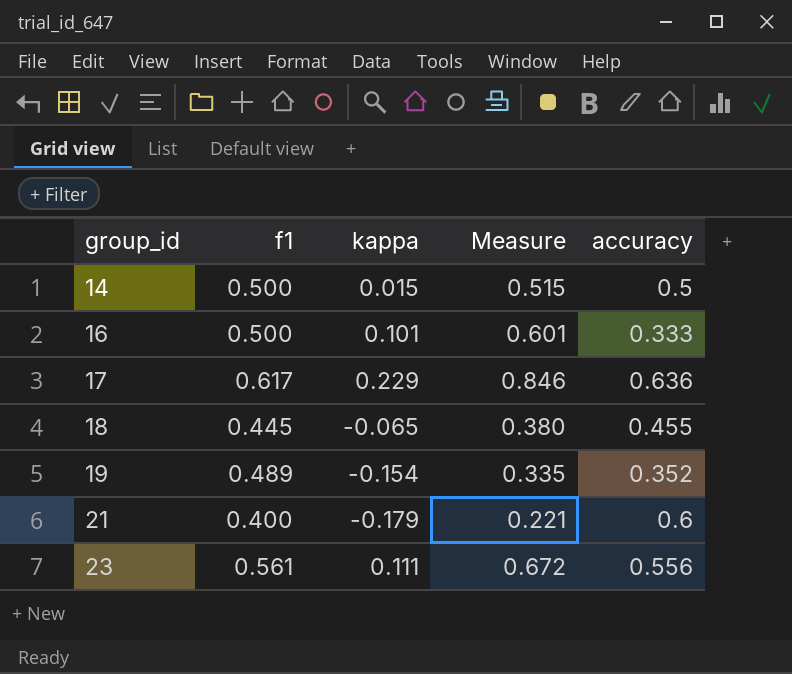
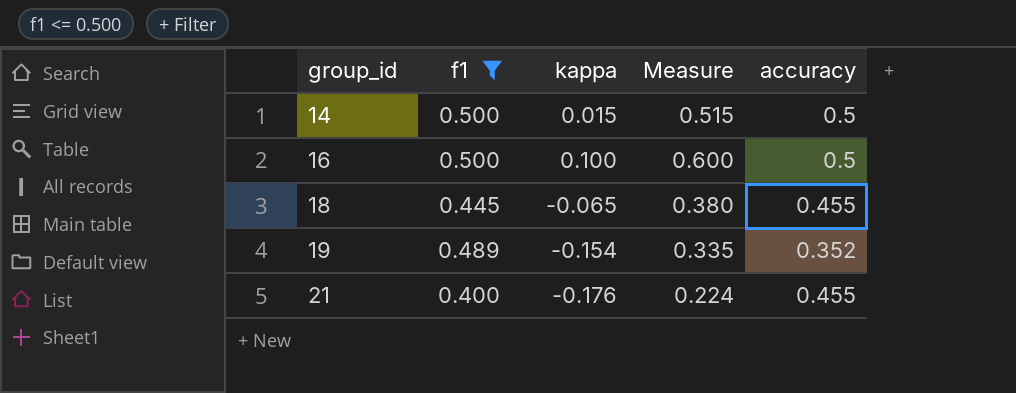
filter: none -> f1 <= 0.500
16 | kappa: 0.101 -> 0.100
16 | Measure: 0.601 -> 0.600
16 | accuracy: 0.333 -> 0.5
21 | kappa: -0.179 -> -0.176
21 | Measure: 0.221 -> 0.224
21 | accuracy: 0.6 -> 0.455

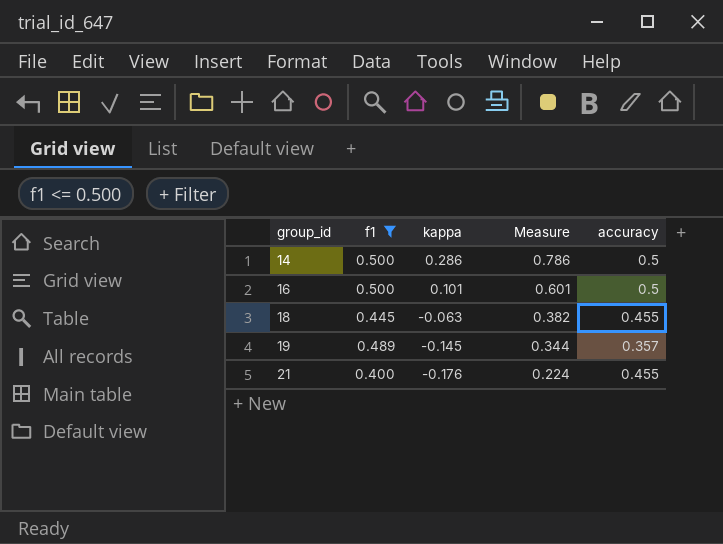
14 | kappa: 0.015 -> 0.286
14 | Measure: 0.515 -> 0.786
16 | kappa: 0.100 -> 0.101
16 | Measure: 0.600 -> 0.601
18 | kappa: -0.065 -> -0.063
18 | Measure: 0.380 -> 0.382
19 | kappa: -0.154 -> -0.145
19 | Measure: 0.335 -> 0.344
19 | accuracy: 0.352 -> 0.357

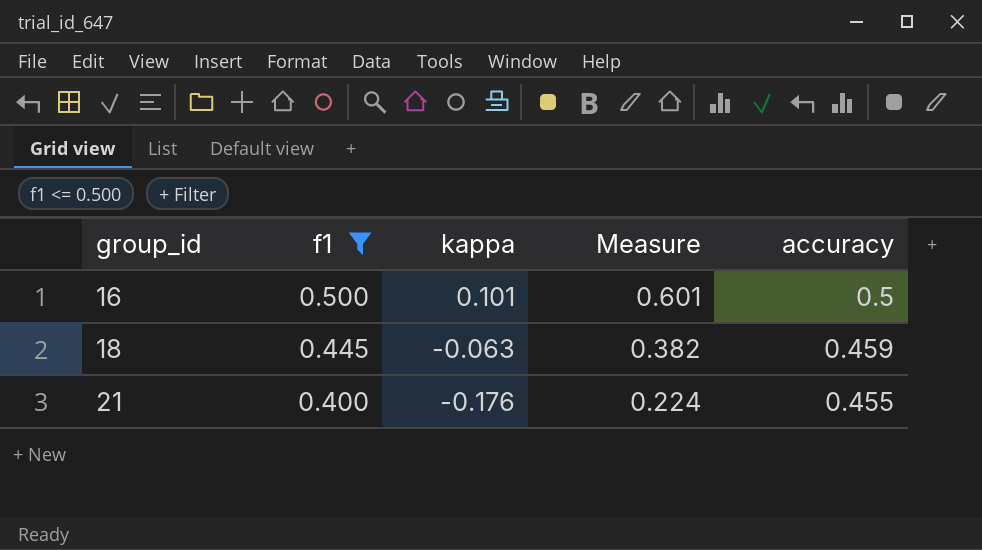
row 14: 0.500 | 0.286 | 0.786 | 0.5 -> none
row 19: 0.489 | -0.145 | 0.344 | 0.357 -> none
18 | accuracy: 0.455 -> 0.459

